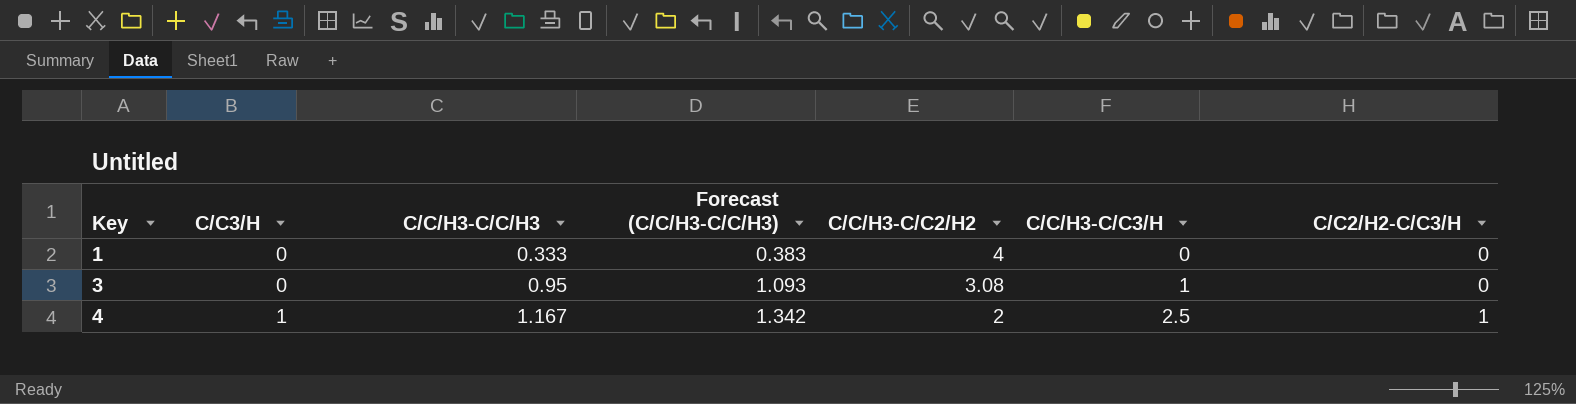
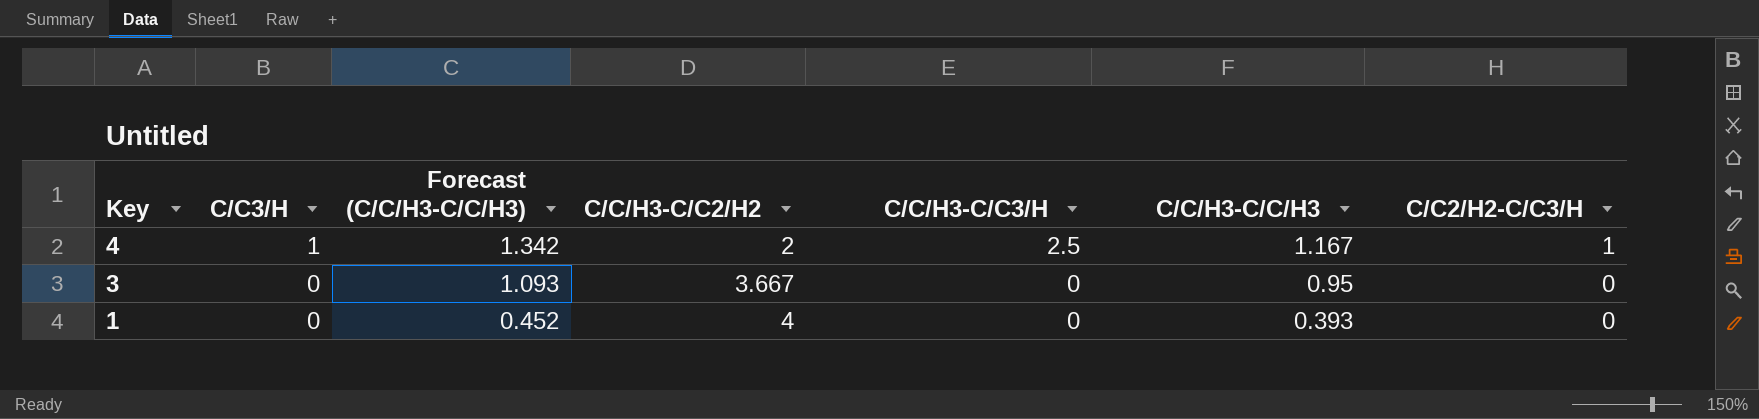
row order: Key ascending -> Key descending
column C/C/H3-C/C/H3 | position: 3 -> 6
3 | C/C/H3-C/C2/H2: 3.08 -> 3.667
3 | C/C/H3-C/C3/H: 1 -> 0
1 | Forecast (C/C/H3-C/C/H3): 0.383 -> 0.452
1 | C/C/H3-C/C/H3: 0.333 -> 0.393

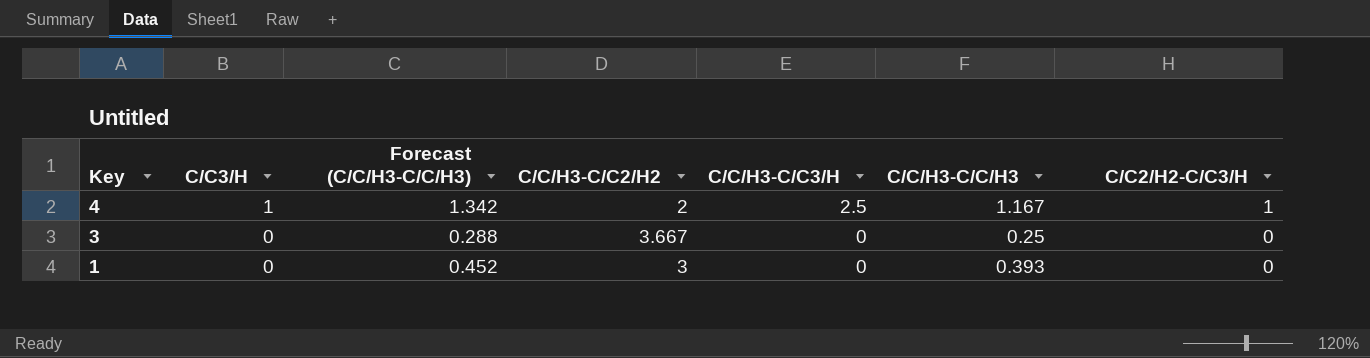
3 | Forecast (C/C/H3-C/C/H3): 1.093 -> 0.288
3 | C/C/H3-C/C/H3: 0.95 -> 0.25
1 | C/C/H3-C/C2/H2: 4 -> 3

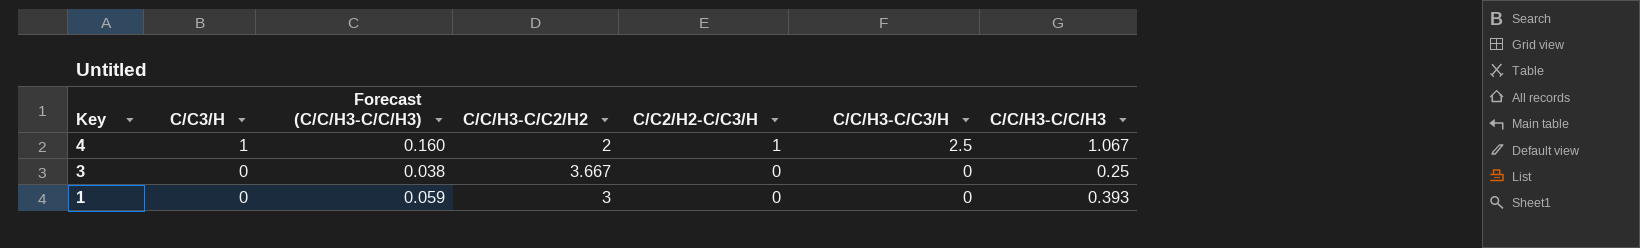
column Forecast (C/C/H3-C/C/H3) | formula: [C/C/H3-C/C/H3] * 1.15 -> [C/C/H3-C/C/H3] * 0.15
column C/C2/H2-C/C3/H | position: 7 -> 5
4 | C/C/H3-C/C/H3: 1.167 -> 1.067

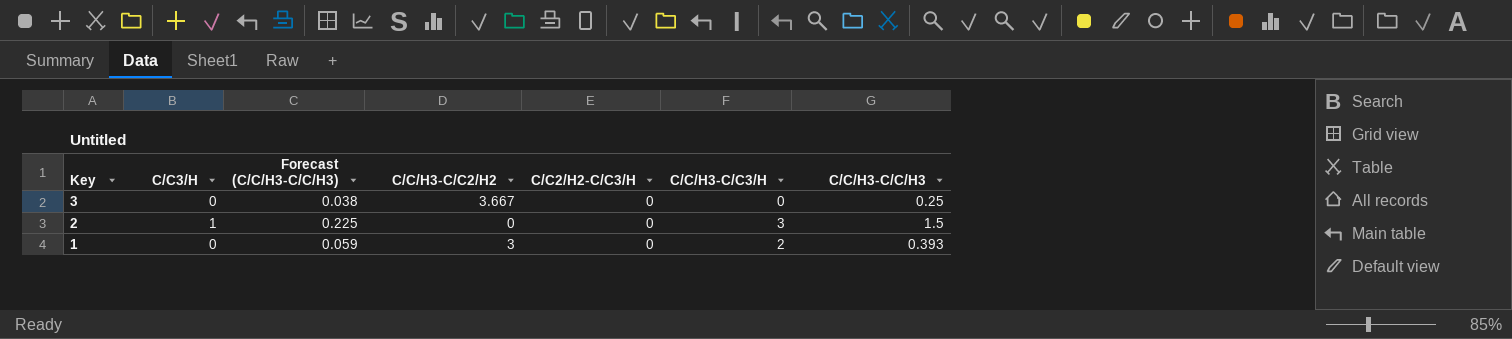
row 4: 1 | 0.160 | 2 | 1 | 2.5 | 1.067 -> none
row 2: none -> 1 | 0.225 | 0 | 0 | 3 | 1.5
1 | C/C/H3-C/C3/H: 0 -> 2

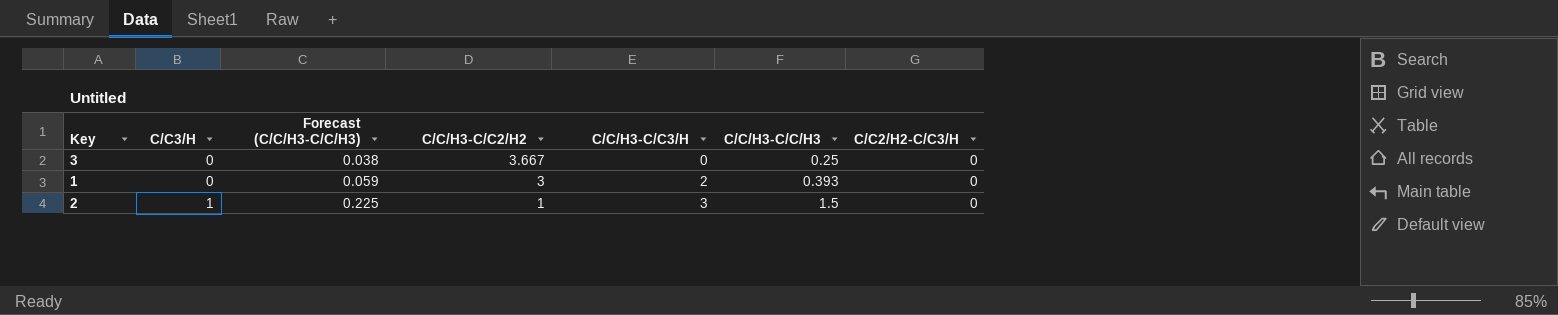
row order: Key descending -> C/C3/H ascending
column C/C2/H2-C/C3/H | position: 5 -> 7
2 | C/C/H3-C/C2/H2: 0 -> 1

